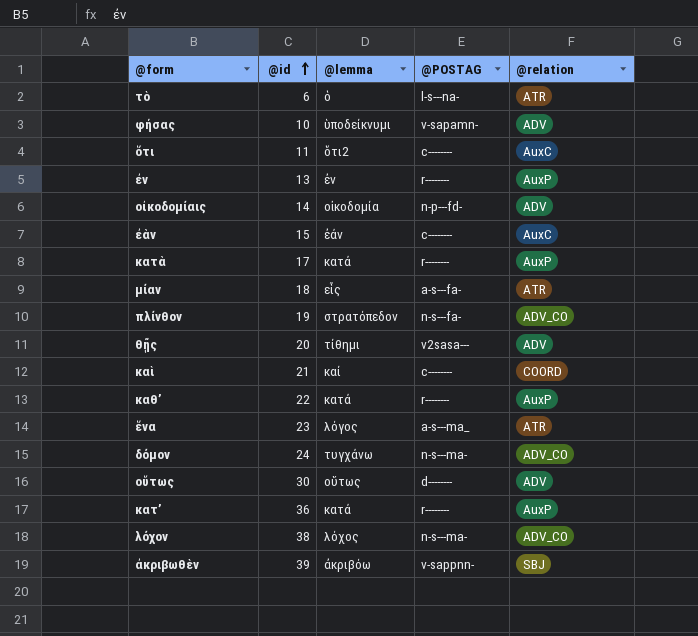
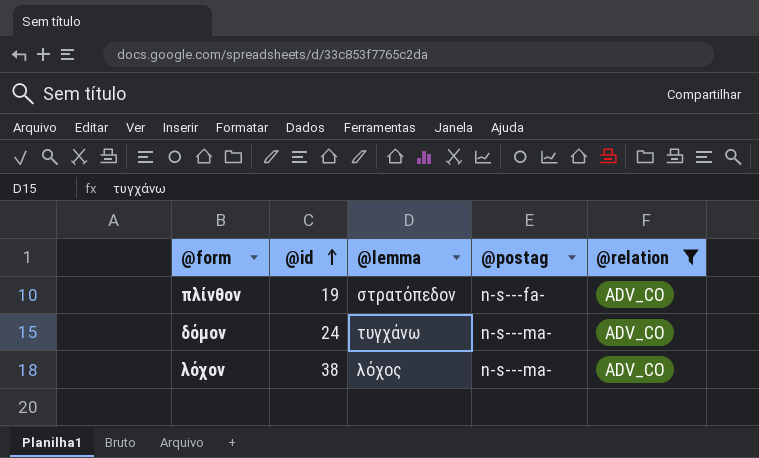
filter: none -> @relation = ADV_CO
column name: @POSTAG -> @postag

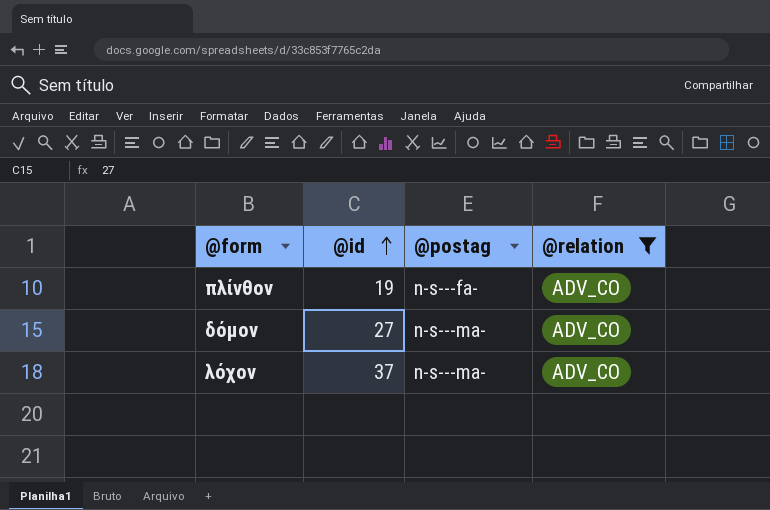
column @lemma | position: 3 -> none
δόμον | @id: 24 -> 27
λόχον | @id: 38 -> 37

